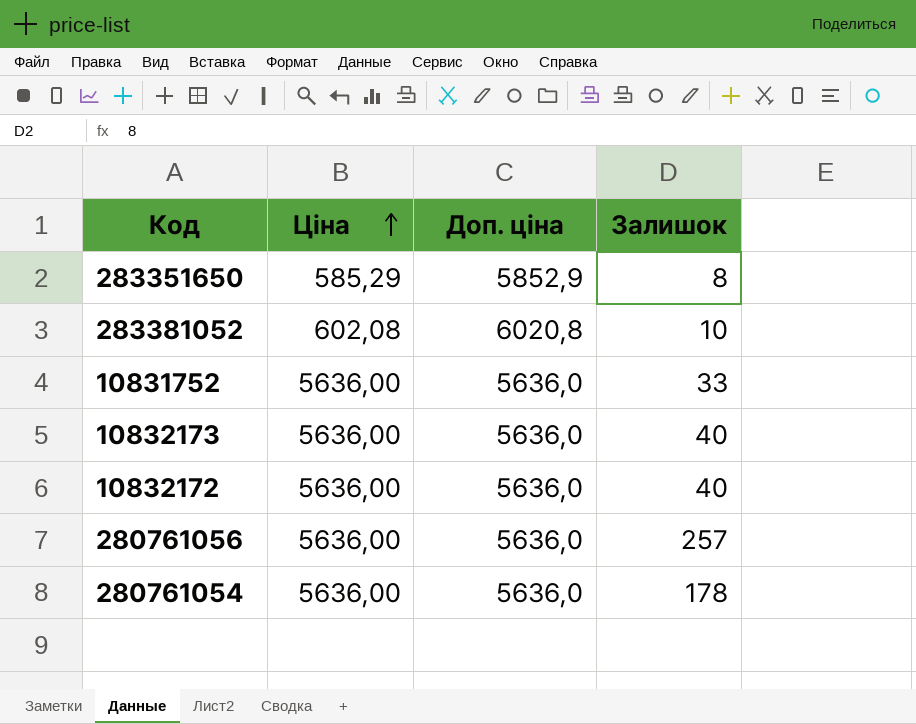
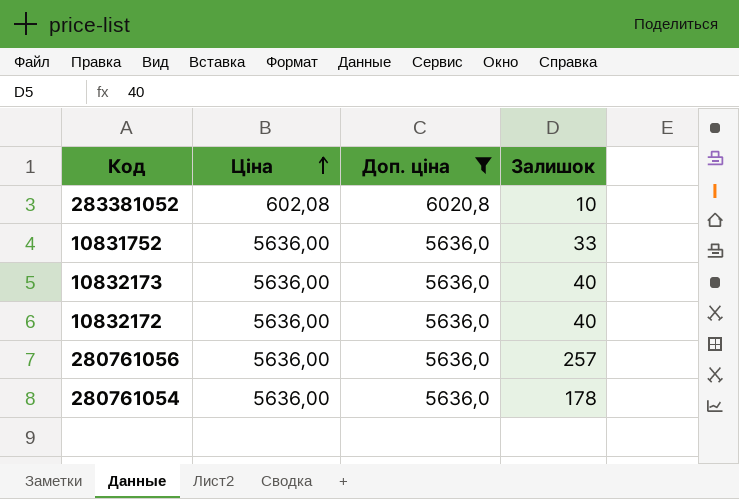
filter: none -> Доп. ціна != 5852,9

